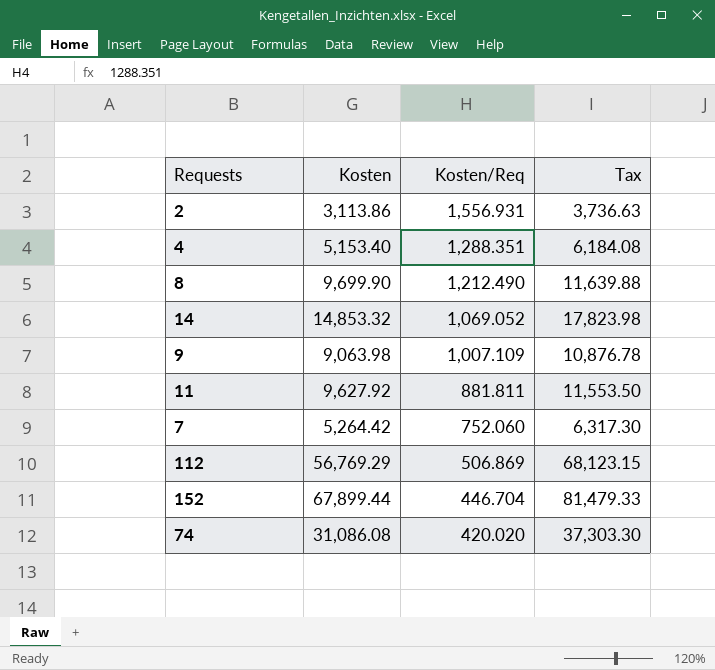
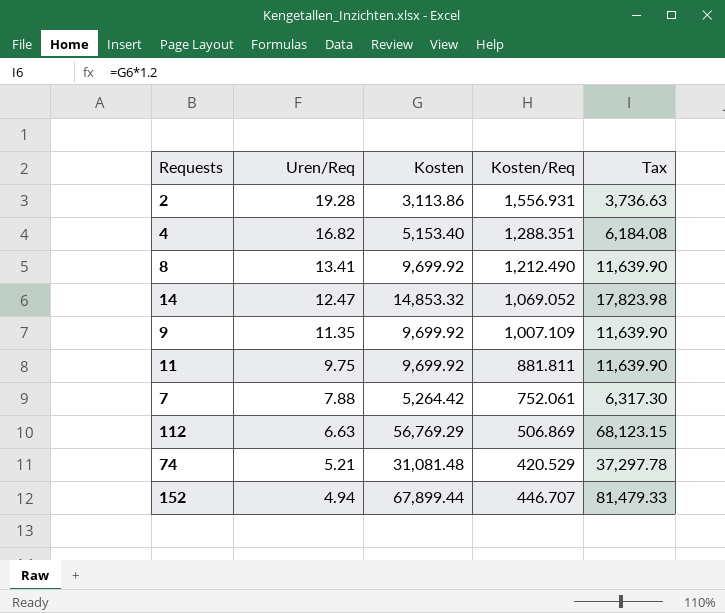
row order: Kosten/Req descending -> Uren/Req descending
column Uren/Req | position: none -> 2
8 | Kosten: 9,699.90 -> 9,699.92
8 | Tax: 11,639.88 -> 11,639.90
9 | Kosten: 9,063.98 -> 9,699.92
9 | Tax: 10,876.78 -> 11,639.90
11 | Kosten: 9,627.92 -> 9,699.92
11 | Tax: 11,553.50 -> 11,639.90
7 | Kosten/Req: 752.060 -> 752.061
74 | Kosten: 31,086.08 -> 31,081.48
74 | Kosten/Req: 420.020 -> 420.529
74 | Tax: 37,303.30 -> 37,297.78
152 | Kosten/Req: 446.704 -> 446.707

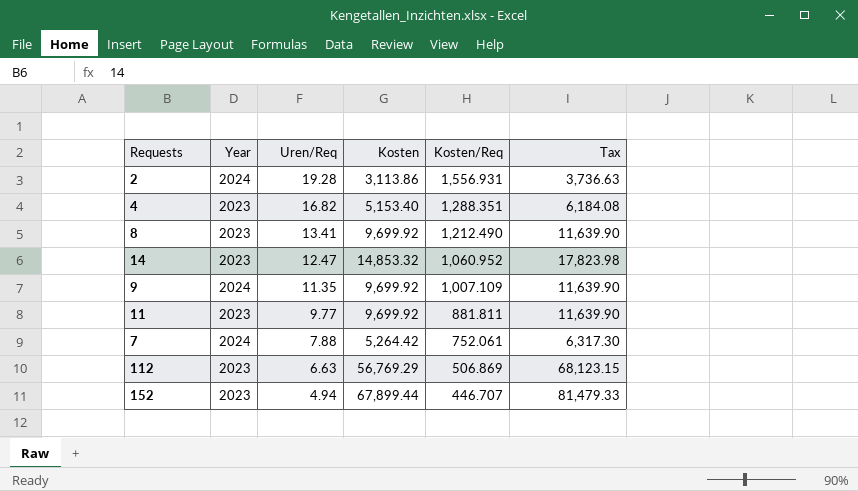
column Year | position: none -> 2
row 74: 5.21 | 31,081.48 | 420.529 | 37,297.78 -> none
14 | Kosten/Req: 1,069.052 -> 1,060.952
11 | Uren/Req: 9.75 -> 9.77

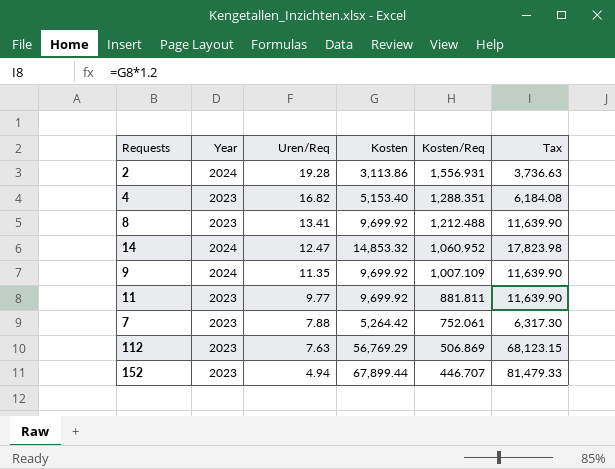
8 | Kosten/Req: 1,212.490 -> 1,212.488
14 | Year: 2023 -> 2024
7 | Year: 2024 -> 2023
112 | Uren/Req: 6.63 -> 7.63

